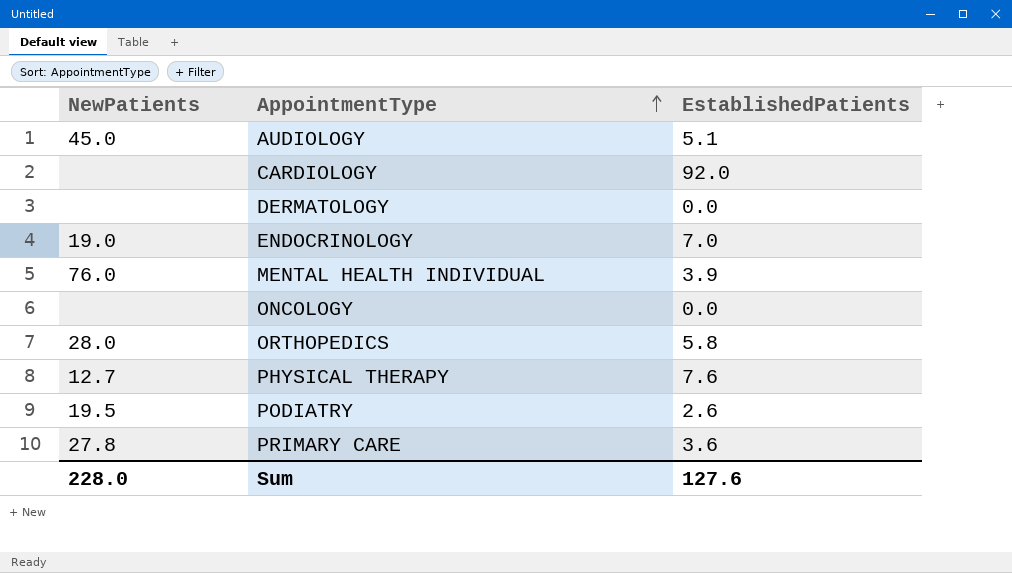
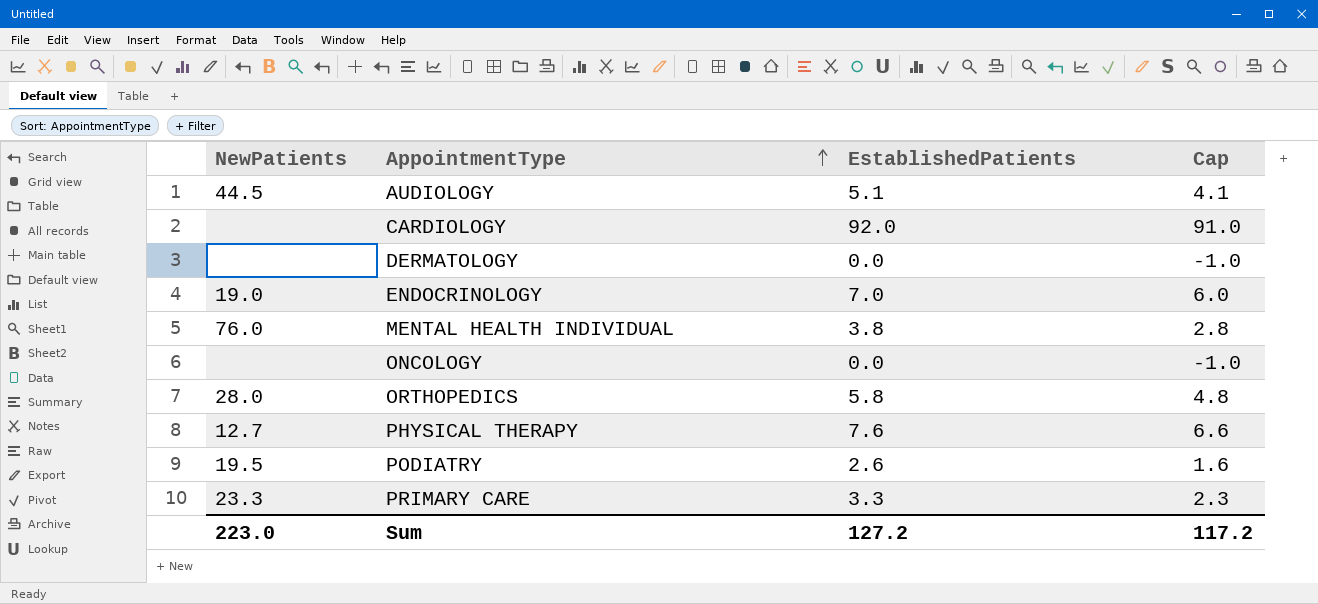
column Cap | formula: none -> [EstablishedPatients] - 1
AUDIOLOGY | NewPatients: 45.0 -> 44.5
MENTAL HEALTH INDIVIDUAL | EstablishedPatients: 3.9 -> 3.8
PRIMARY CARE | NewPatients: 27.8 -> 23.3
PRIMARY CARE | EstablishedPatients: 3.6 -> 3.3
Sum | NewPatients: 228.0 -> 223.0
Sum | EstablishedPatients: 127.6 -> 127.2

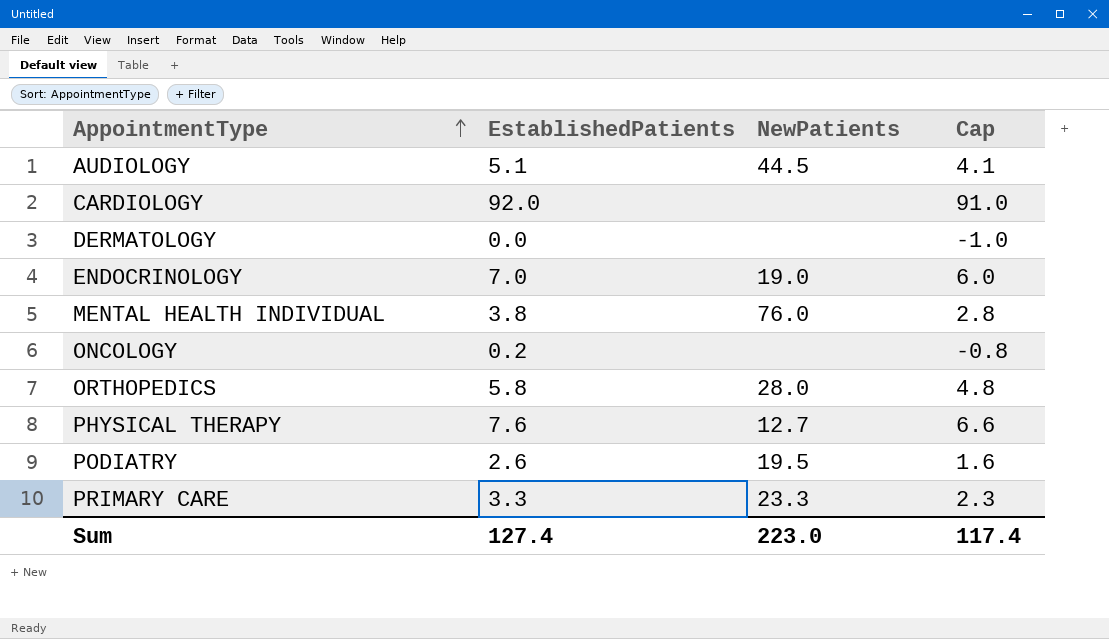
column NewPatients | position: 1 -> 3
ONCOLOGY | EstablishedPatients: 0.0 -> 0.2
ONCOLOGY | Cap: -1.0 -> -0.8
Sum | EstablishedPatients: 127.2 -> 127.4
Sum | Cap: 117.2 -> 117.4

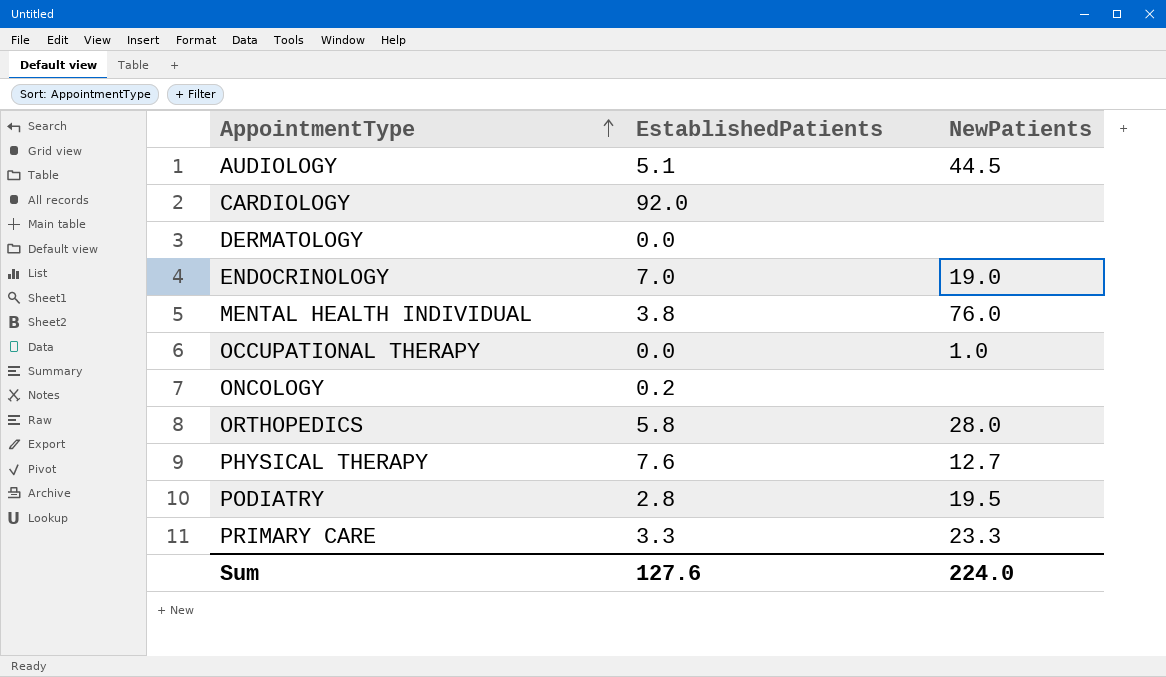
column Cap | formula: [EstablishedPatients] - 1 -> none
row OCCUPATIONAL THERAPY: none -> 0.0 | 1.0
PODIATRY | EstablishedPatients: 2.6 -> 2.8
Sum | EstablishedPatients: 127.4 -> 127.6
Sum | NewPatients: 223.0 -> 224.0

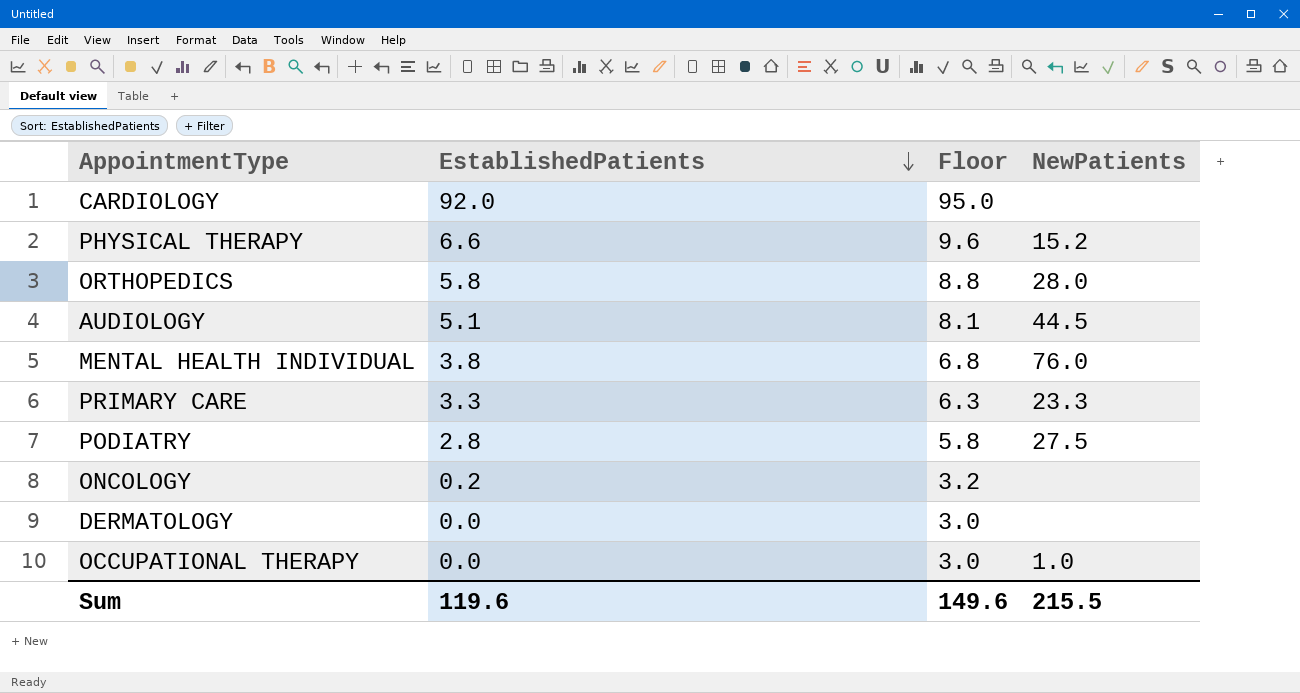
row order: AppointmentType ascending -> EstablishedPatients descending
column Floor | formula: none -> [EstablishedPatients] + 3
row ENDOCRINOLOGY: 7.0 | 19.0 -> none
PHYSICAL THERAPY | EstablishedPatients: 7.6 -> 6.6
PHYSICAL THERAPY | NewPatients: 12.7 -> 15.2
PODIATRY | NewPatients: 19.5 -> 27.5
Sum | EstablishedPatients: 127.6 -> 119.6
Sum | NewPatients: 224.0 -> 215.5

